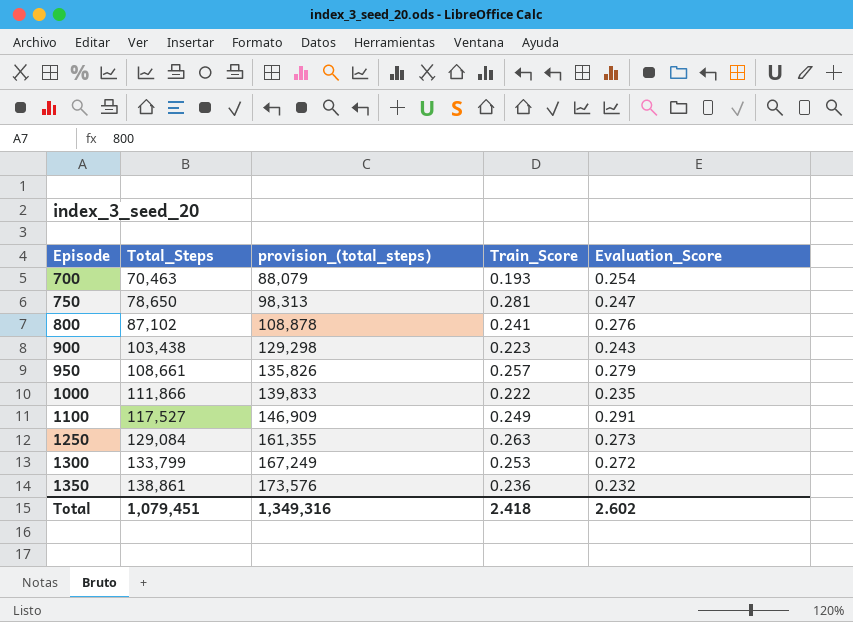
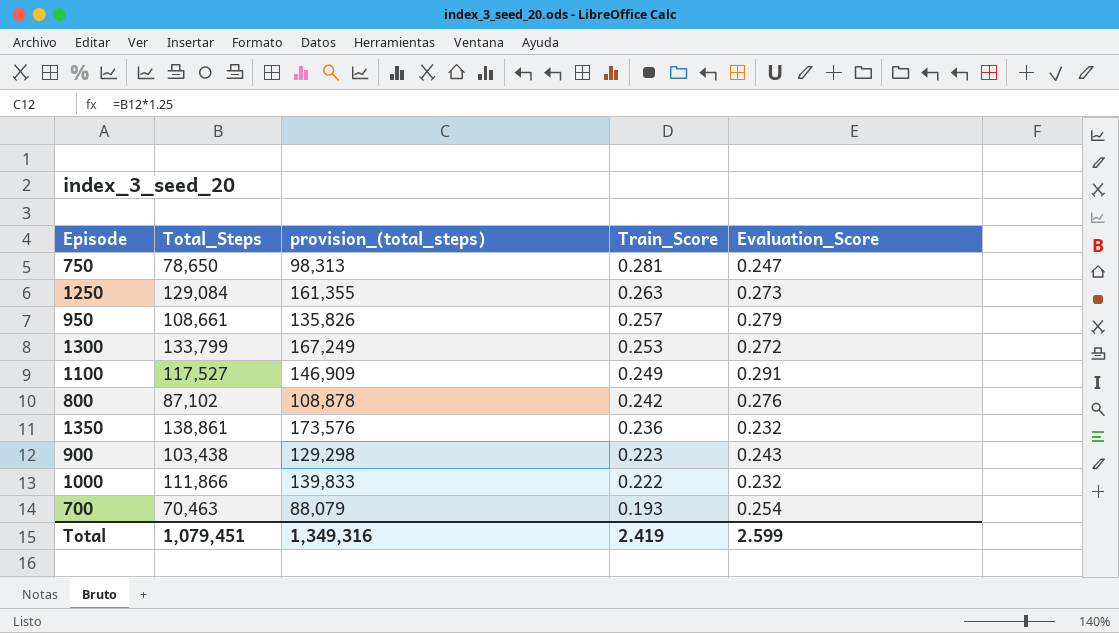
row order: Episode ascending -> Train_Score descending
800 | Train_Score: 0.241 -> 0.242
1000 | Evaluation_Score: 0.235 -> 0.232
Total | Train_Score: 2.418 -> 2.419
Total | Evaluation_Score: 2.602 -> 2.599

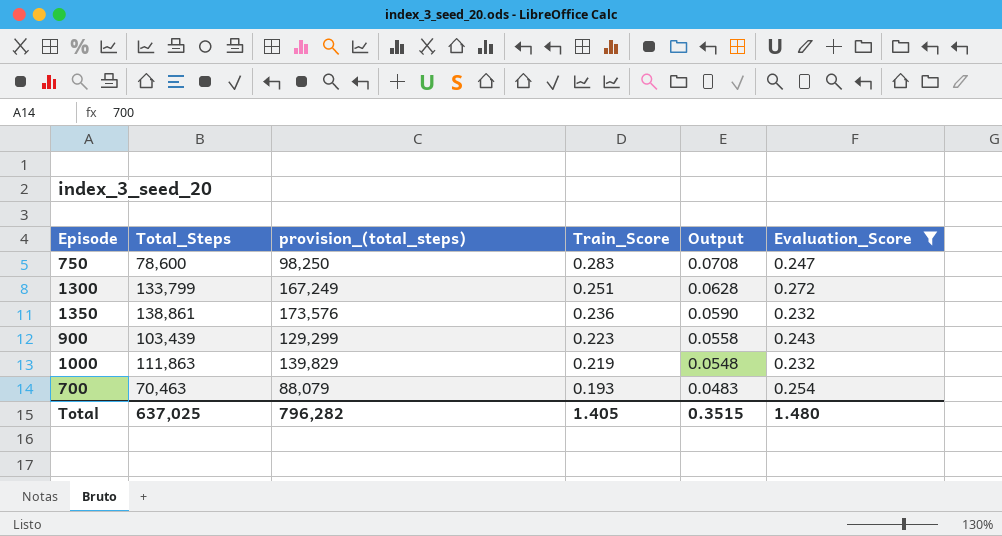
filter: none -> Evaluation_Score <= 0.272
column Output | formula: none -> [Train_Score] * 0.25
750 | Total_Steps: 78,650 -> 78,600
750 | provision_(total_steps): 98,313 -> 98,250
750 | Train_Score: 0.281 -> 0.283
1300 | Train_Score: 0.253 -> 0.251
900 | Total_Steps: 103,438 -> 103,439
900 | provision_(total_steps): 129,298 -> 129,299
1000 | Total_Steps: 111,866 -> 111,863
1000 | provision_(total_steps): 139,833 -> 139,829
1000 | Train_Score: 0.222 -> 0.219
Total | Total_Steps: 1,079,451 -> 637,025
Total | provision_(total_steps): 1,349,316 -> 796,282
Total | Train_Score: 2.419 -> 1.405
Total | Evaluation_Score: 2.599 -> 1.480

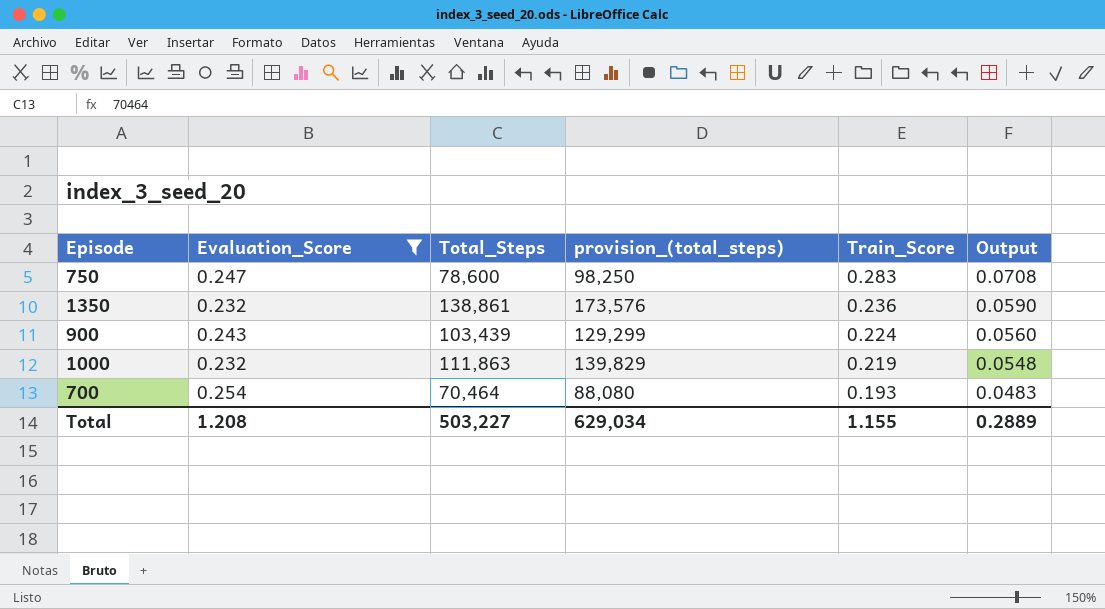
column Evaluation_Score | position: 6 -> 2
row 1300: 133,799 | 167,249 | 0.251 | 0.0628 | 0.272 -> none
900 | Train_Score: 0.223 -> 0.224
900 | Output: 0.0558 -> 0.0560
700 | Total_Steps: 70,463 -> 70,464
700 | provision_(total_steps): 88,079 -> 88,080
Total | Evaluation_Score: 1.480 -> 1.208
Total | Total_Steps: 637,025 -> 503,227
Total | provision_(total_steps): 796,282 -> 629,034
Total | Train_Score: 1.405 -> 1.155
Total | Output: 0.3515 -> 0.2889

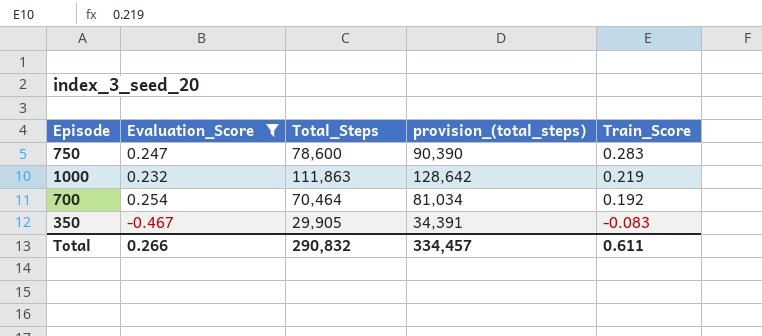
column Output | formula: [Train_Score] * 0.25 -> none
column provision_(total_steps) | formula: [Total_Steps] * 1.25 -> [Total_Steps] * 1.15
row 1350: 0.232 | 138,861 | 173,576 | 0.236 | 0.0590 -> none
row 900: 0.243 | 103,439 | 129,299 | 0.224 | 0.0560 -> none
700 | Train_Score: 0.193 -> 0.192
row 350: none -> -0.467 | 29,905 | 34,391 | -0.083
Total | Evaluation_Score: 1.208 -> 0.266
Total | Total_Steps: 503,227 -> 290,832
Total | provision_(total_steps): 629,034 -> 334,457
Total | Train_Score: 1.155 -> 0.611

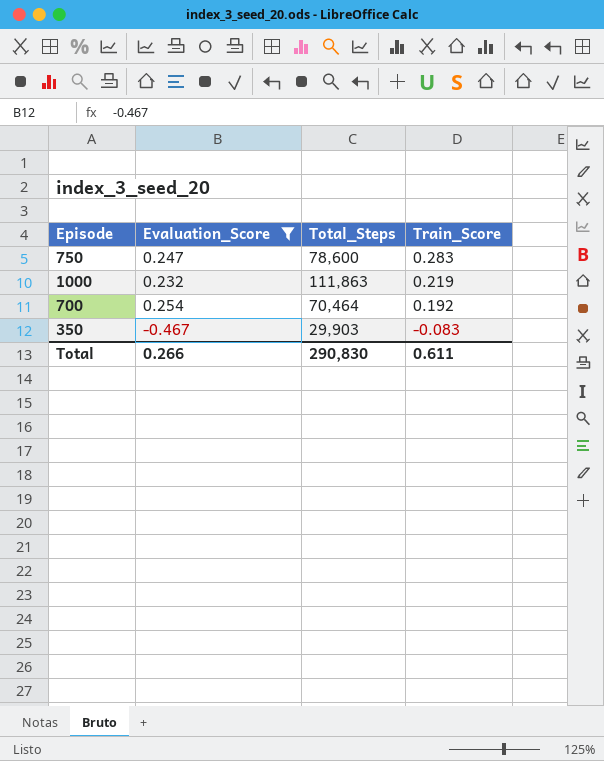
column provision_(total_steps) | formula: [Total_Steps] * 1.15 -> none
350 | Total_Steps: 29,905 -> 29,903
Total | Total_Steps: 290,832 -> 290,830

